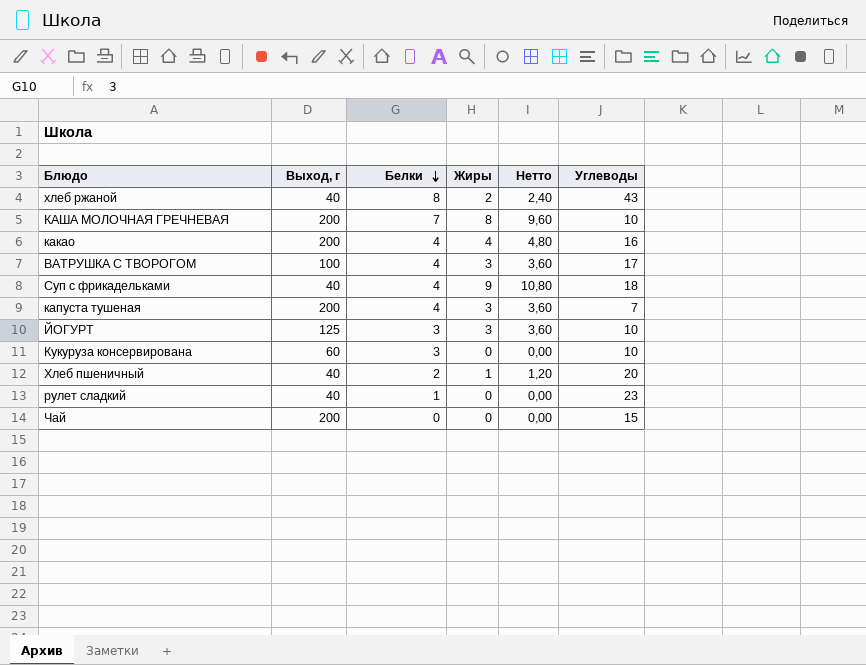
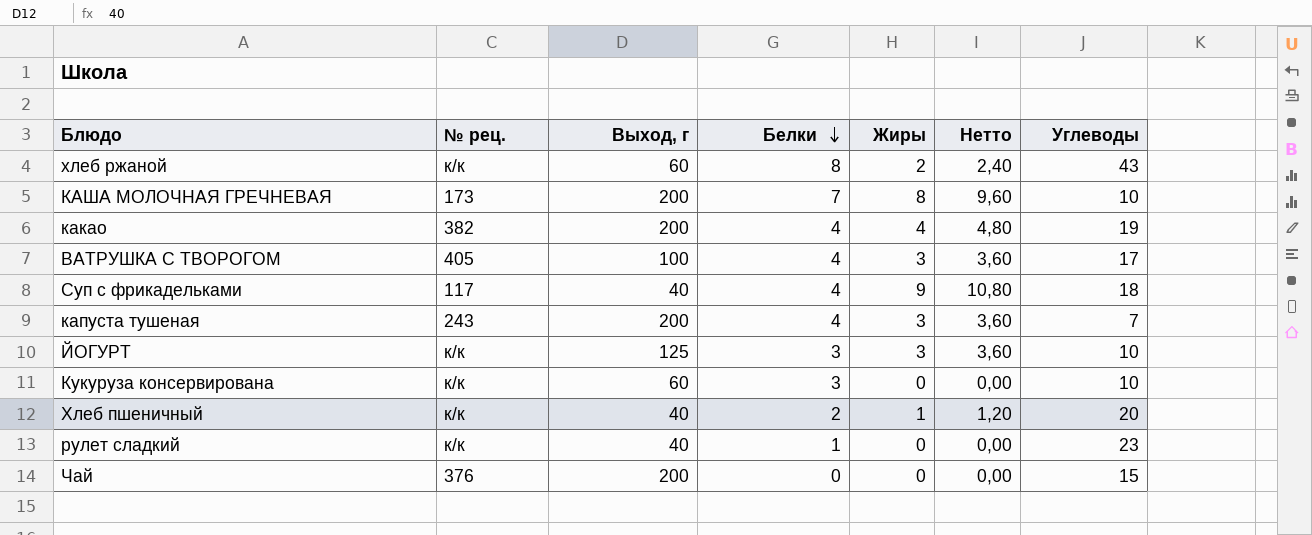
column № рец. | position: none -> 2
хлеб ржаной | Выход, г: 40 -> 60
какао | Углеводы: 16 -> 19

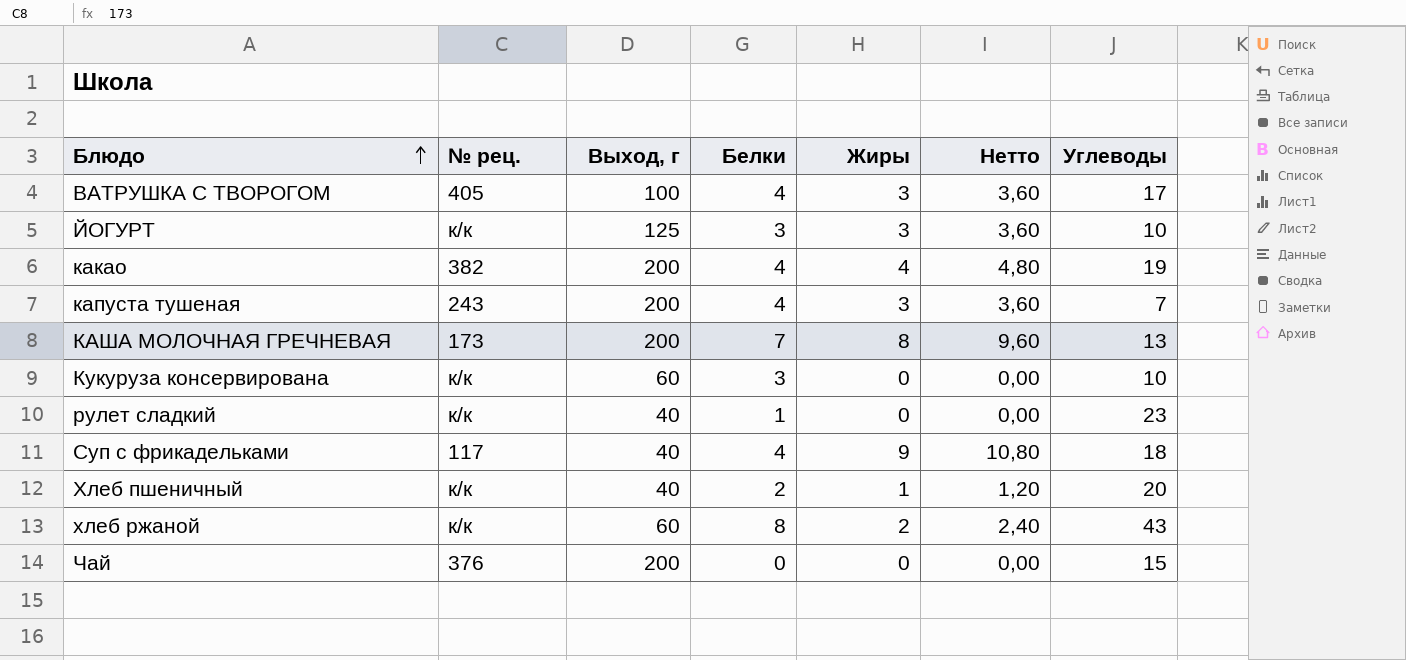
row order: Белки descending -> Блюдо ascending
КАША МОЛОЧНАЯ ГРЕЧНЕВАЯ | Углеводы: 10 -> 13

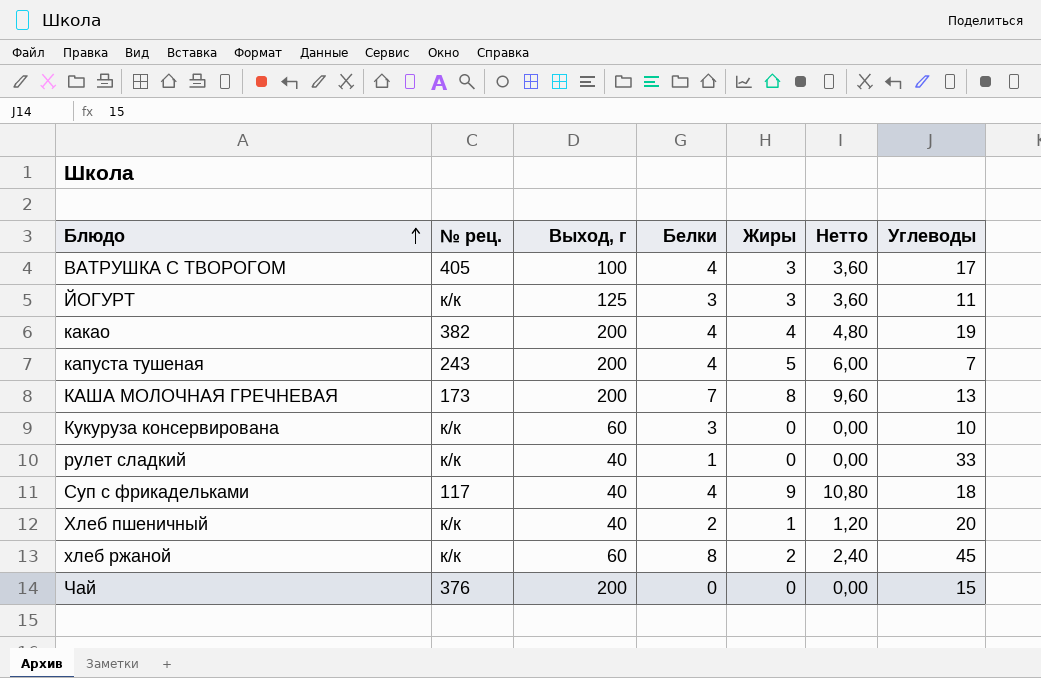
ЙОГУРТ | Углеводы: 10 -> 11
капуста тушеная | Жиры: 3 -> 5
капуста тушеная | Нетто: 3,60 -> 6,00
рулет сладкий | Углеводы: 23 -> 33
хлеб ржаной | Углеводы: 43 -> 45

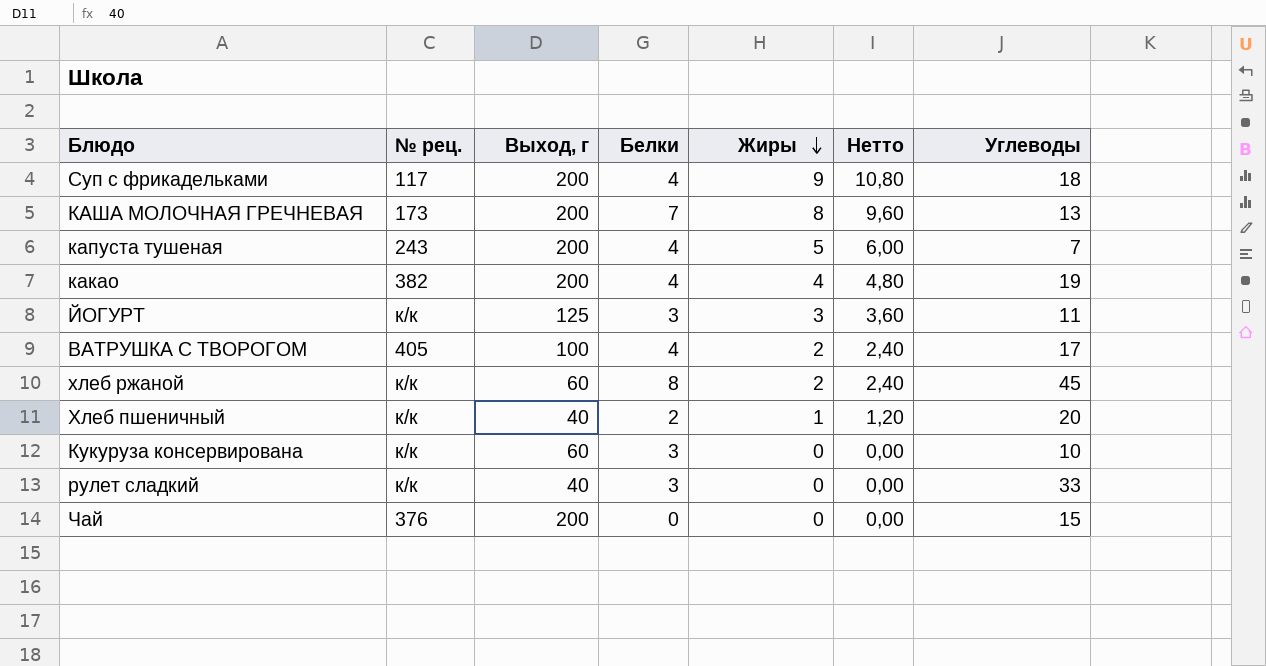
row order: Блюдо ascending -> Жиры descending
Суп с фрикадельками | Выход, г: 40 -> 200
ВАТРУШКА С ТВОРОГОМ | Жиры: 3 -> 2
ВАТРУШКА С ТВОРОГОМ | Нетто: 3,60 -> 2,40
рулет сладкий | Белки: 1 -> 3

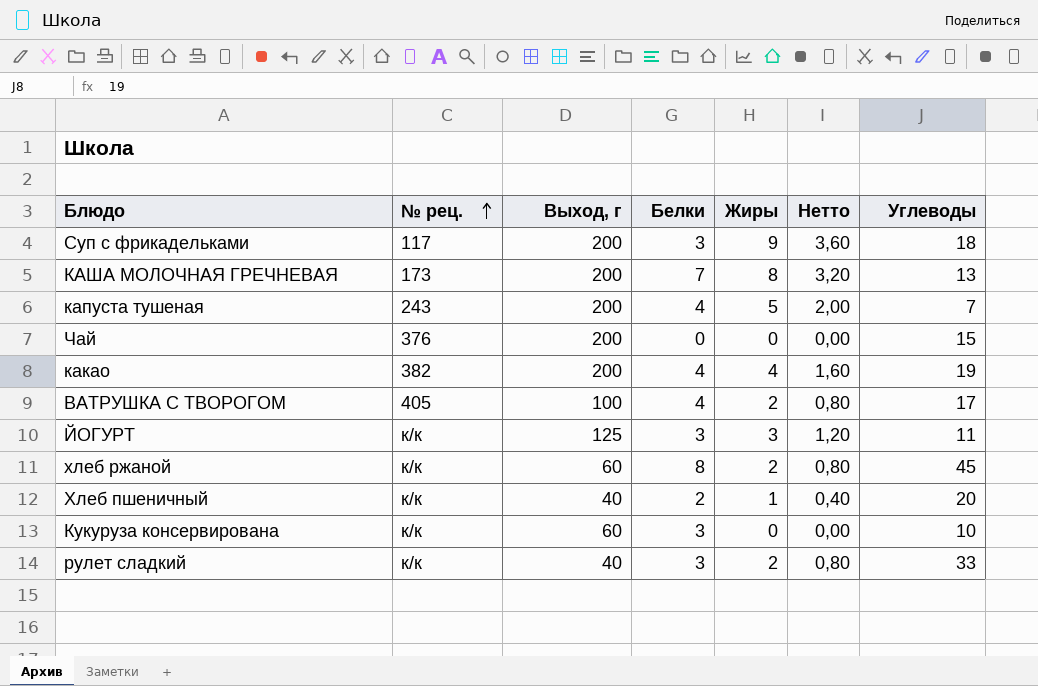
row order: Жиры descending -> № рец. ascending
column Нетто | formula: [Жиры] * 1,2 -> [Жиры] * 0,4
Суп с фрикадельками | Белки: 4 -> 3
рулет сладкий | Жиры: 0 -> 2

